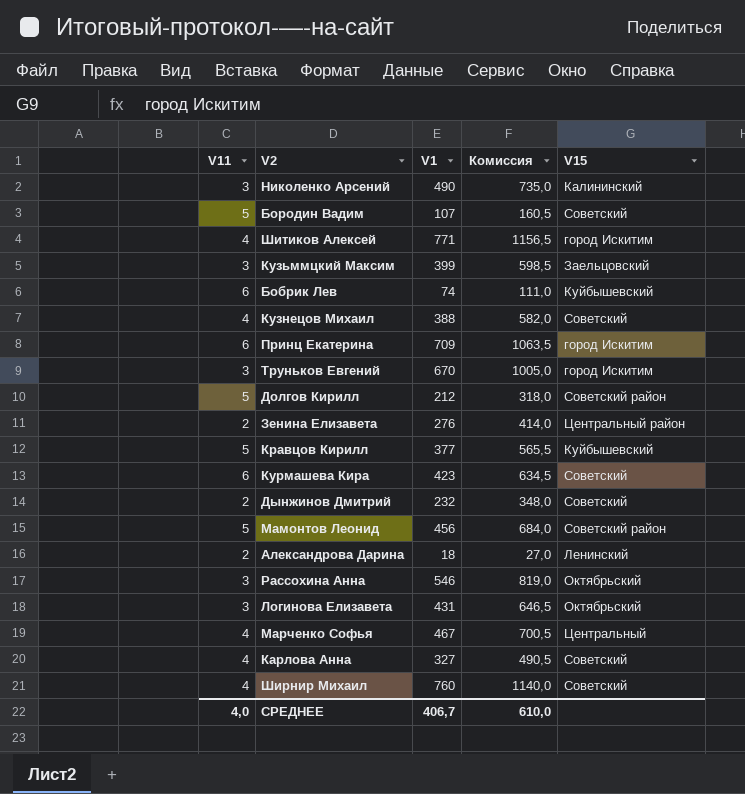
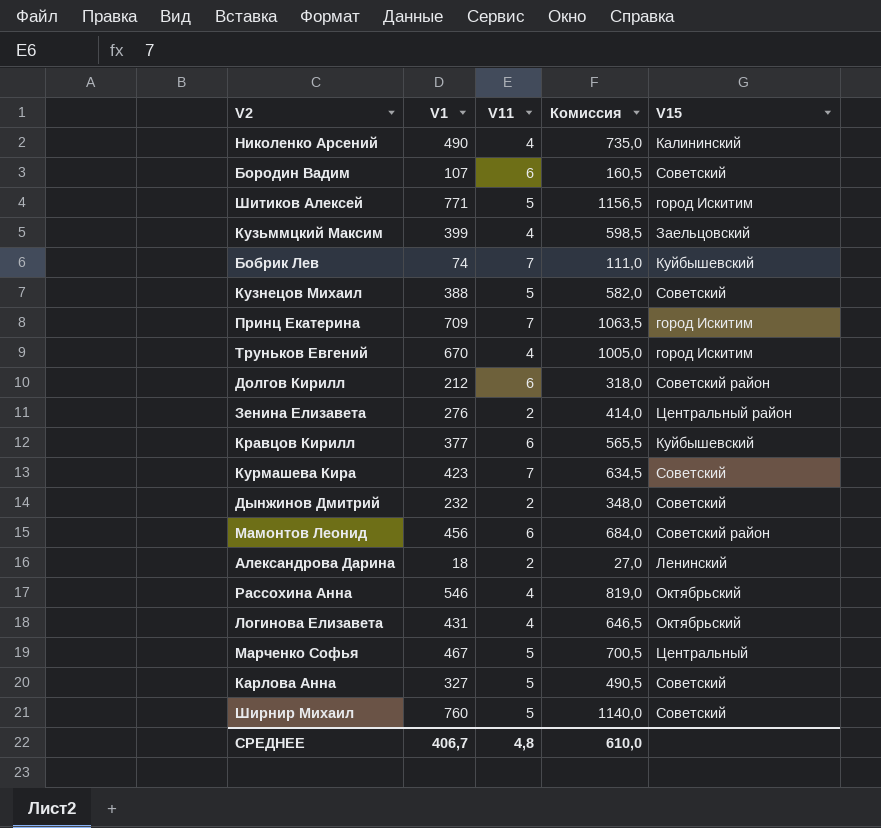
column V11 | position: 1 -> 3
Николенко Арсений | V11: 3 -> 4
Бородин Вадим | V11: 5 -> 6
Шитиков Алексей | V11: 4 -> 5
Кузьммцкий Максим | V11: 3 -> 4
Бобрик Лев | V11: 6 -> 7
Кузнецов Михаил | V11: 4 -> 5
Принц Екатерина | V11: 6 -> 7
Труньков Евгений | V11: 3 -> 4
Долгов Кирилл | V11: 5 -> 6
Кравцов Кирилл | V11: 5 -> 6
Курмашева Кира | V11: 6 -> 7
Мамонтов Леонид | V11: 5 -> 6
Рассохина Анна | V11: 3 -> 4
Логинова Елизавета | V11: 3 -> 4
Марченко Софья | V11: 4 -> 5
Карлова Анна | V11: 4 -> 5
Ширнир Михаил | V11: 4 -> 5
СРЕДНЕЕ | V11: 4,0 -> 4,8

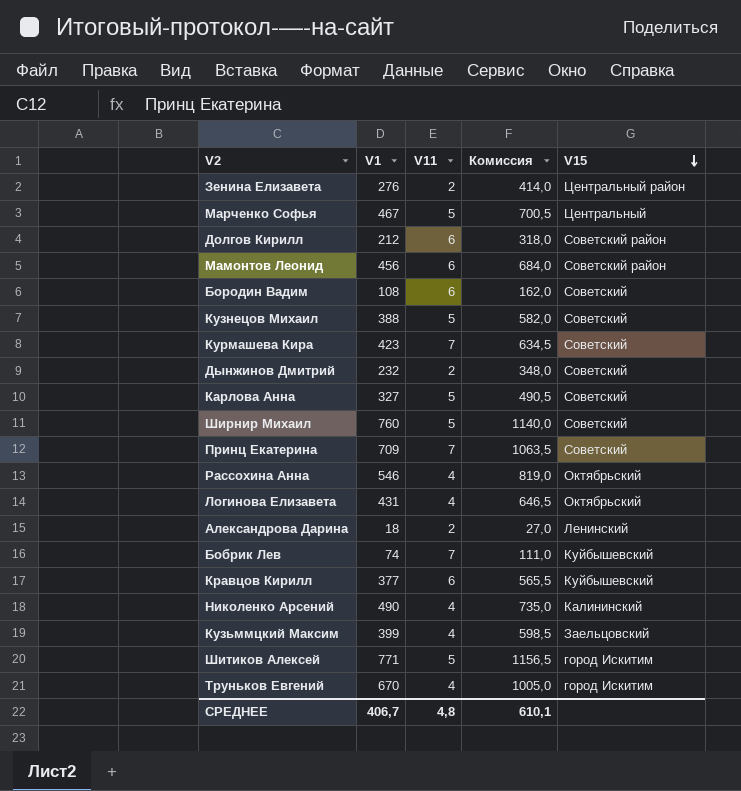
row order: none -> V15 descending
Бородин Вадим | V1: 107 -> 108
Бородин Вадим | Комиссия: 160,5 -> 162,0
Принц Екатерина | V15: город Искитим -> Советский
СРЕДНЕЕ | Комиссия: 610,0 -> 610,1

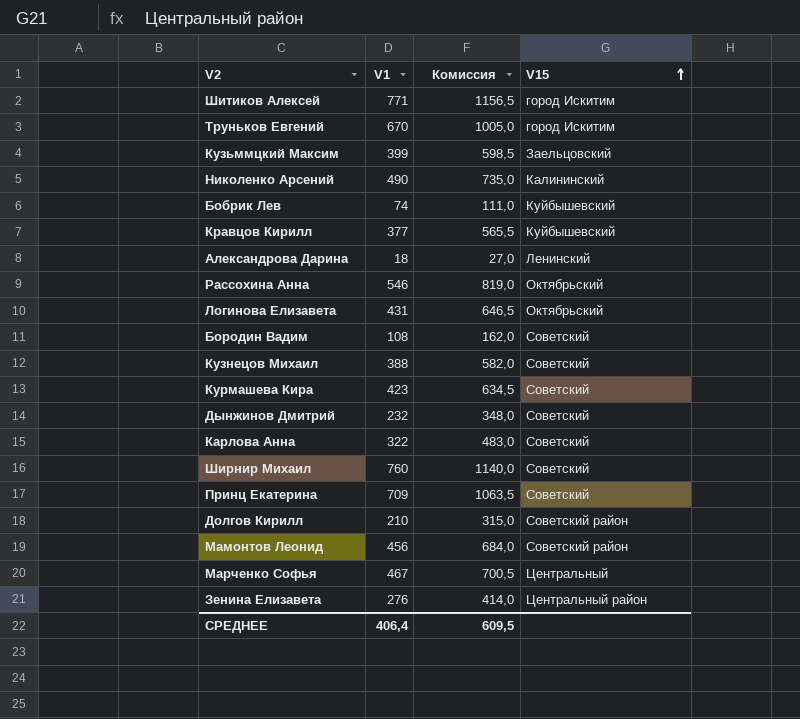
row order: V15 descending -> V15 ascending
column V11 | position: 3 -> none
Карлова Анна | V1: 327 -> 322
Карлова Анна | Комиссия: 490,5 -> 483,0
Долгов Кирилл | V1: 212 -> 210
Долгов Кирилл | Комиссия: 318,0 -> 315,0
СРЕДНЕЕ | V1: 406,7 -> 406,4
СРЕДНЕЕ | Комиссия: 610,1 -> 609,5

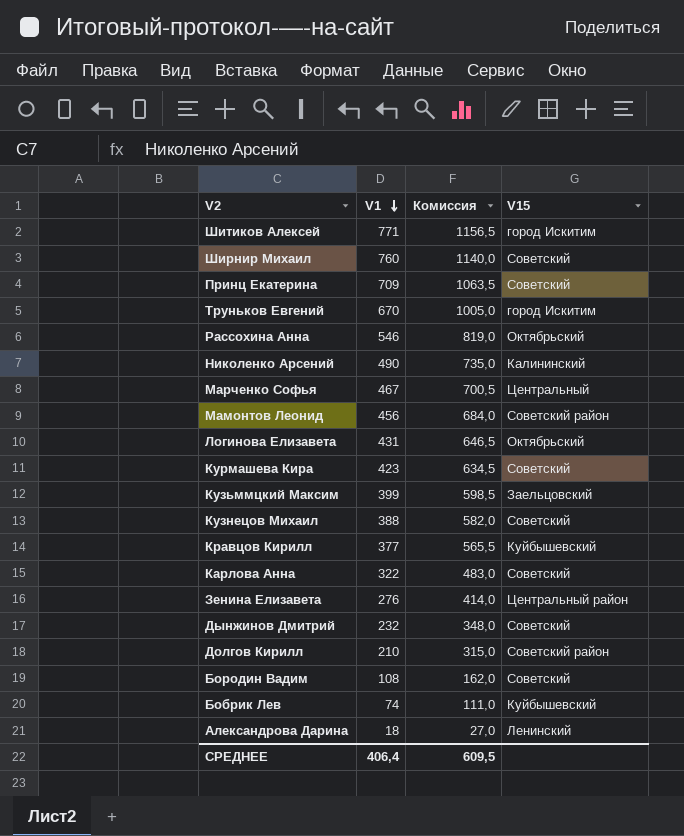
row order: V15 ascending -> V1 descending

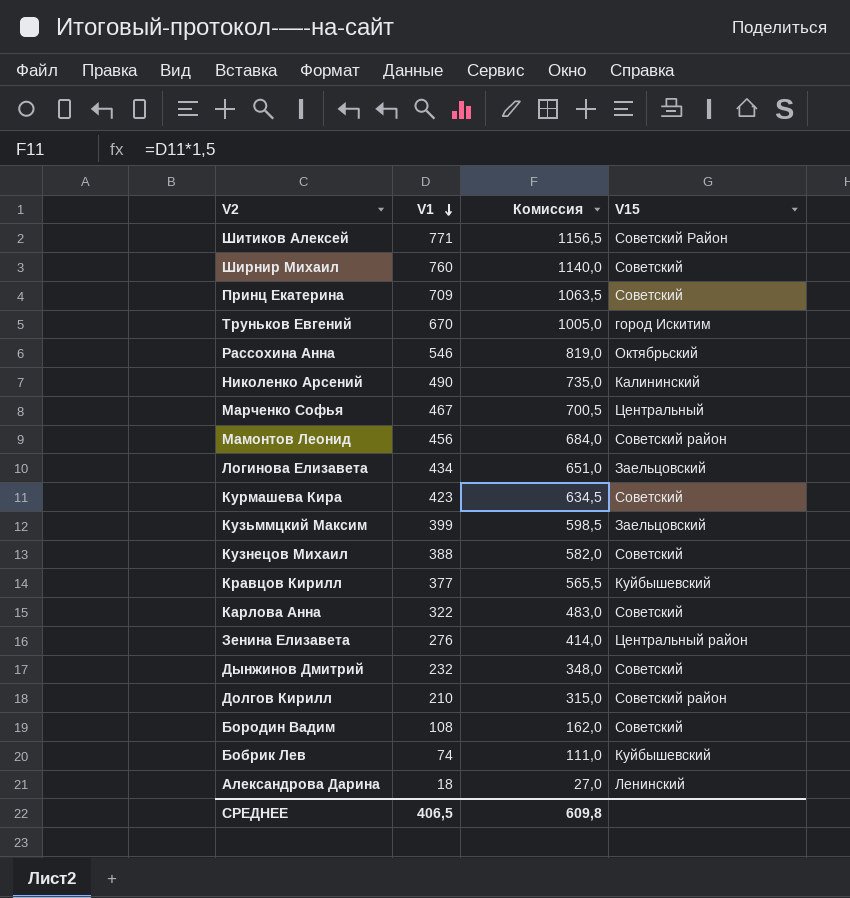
Шитиков Алексей | V15: город Искитим -> Советский Район
Логинова Елизавета | V1: 431 -> 434
Логинова Елизавета | Комиссия: 646,5 -> 651,0
Логинова Елизавета | V15: Октябрьский -> Заельцовский
СРЕДНЕЕ | V1: 406,4 -> 406,5
СРЕДНЕЕ | Комиссия: 609,5 -> 609,8

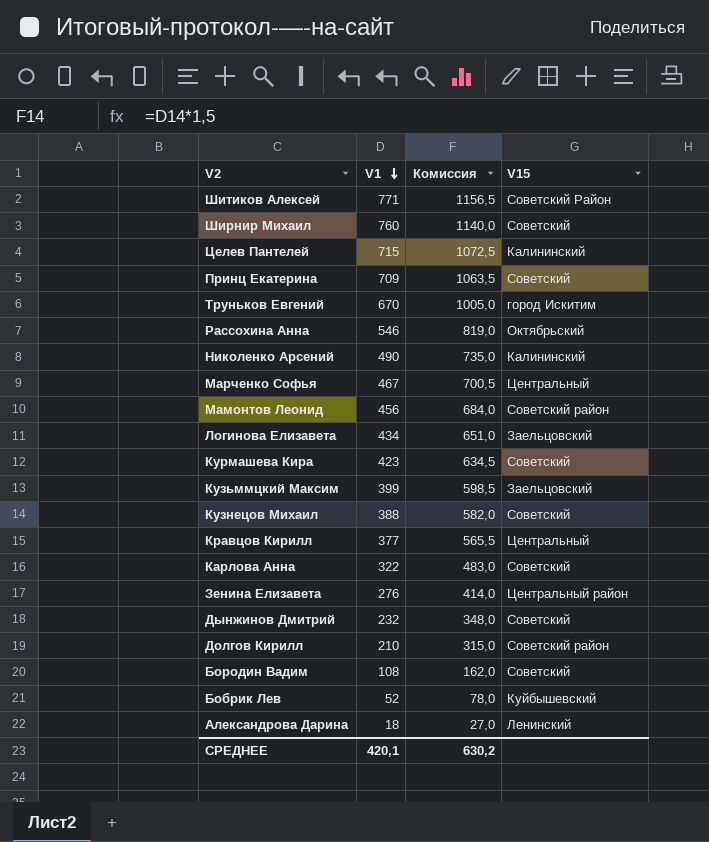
row Целев Пантелей: none -> 715 | 1072,5 | Калининский
Кравцов Кирилл | V15: Куйбышевский -> Центральный
Бобрик Лев | V1: 74 -> 52
Бобрик Лев | Комиссия: 111,0 -> 78,0
СРЕДНЕЕ | V1: 406,5 -> 420,1
СРЕДНЕЕ | Комиссия: 609,8 -> 630,2

